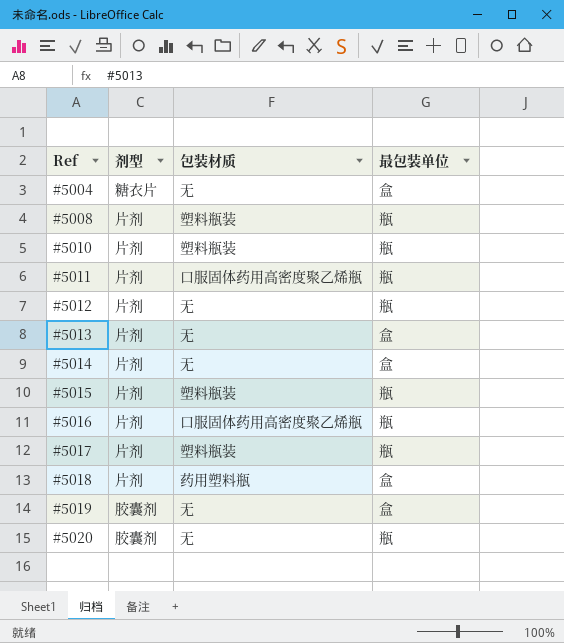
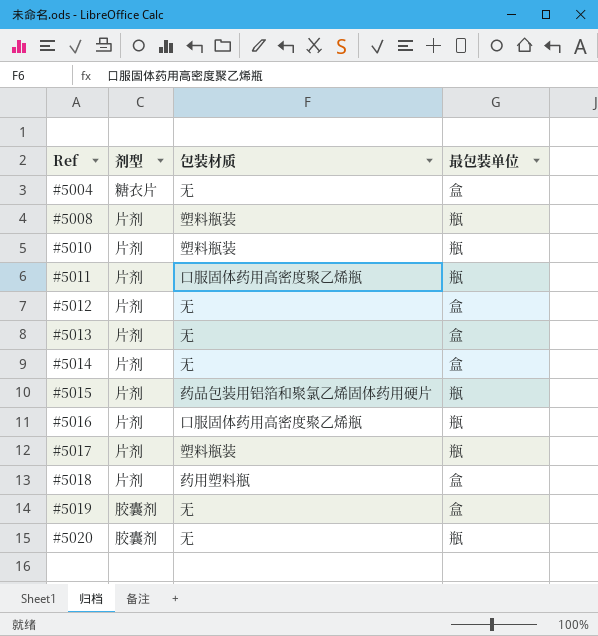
#5012 | 最包装单位: 瓶 -> 盒
#5015 | 包装材质: 塑料瓶装 -> 药品包装用铝箔和聚氯乙烯固体药用硬片

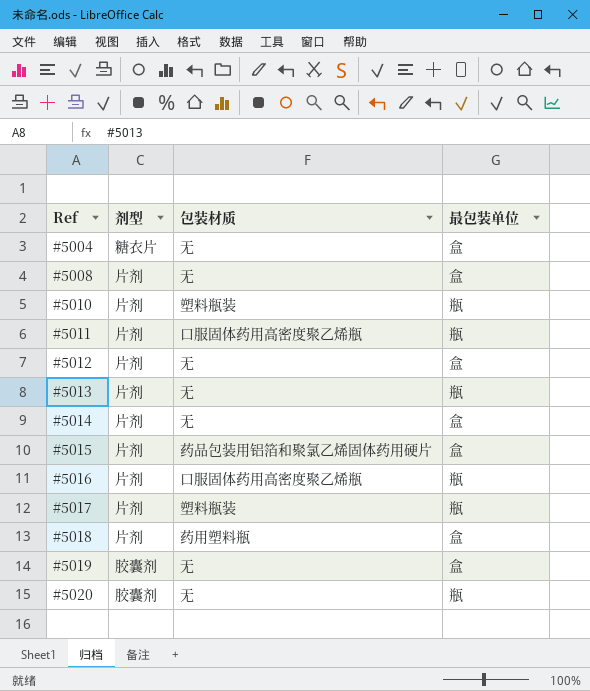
#5008 | 包装材质: 塑料瓶装 -> 无
#5008 | 最包装单位: 瓶 -> 盒
#5013 | 最包装单位: 盒 -> 瓶
#5015 | 最包装单位: 瓶 -> 盒

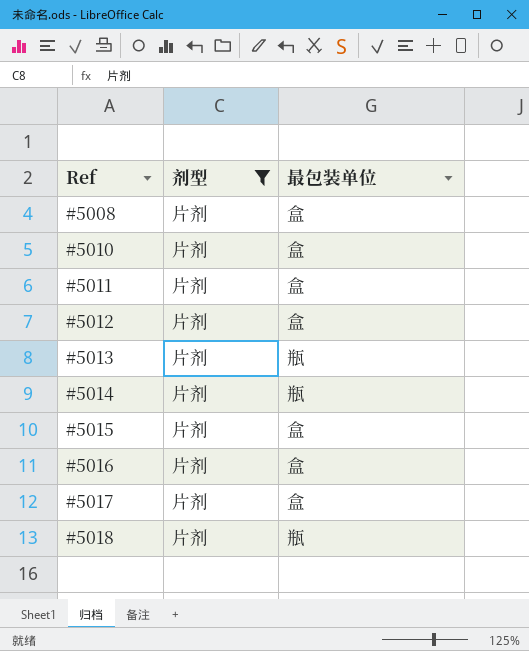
filter: none -> 剂型 = 片剂
column 包装材质 | position: 3 -> none
#5010 | 最包装单位: 瓶 -> 盒
#5011 | 最包装单位: 瓶 -> 盒
#5014 | 最包装单位: 盒 -> 瓶
#5016 | 最包装单位: 瓶 -> 盒
#5017 | 最包装单位: 瓶 -> 盒
#5018 | 最包装单位: 盒 -> 瓶

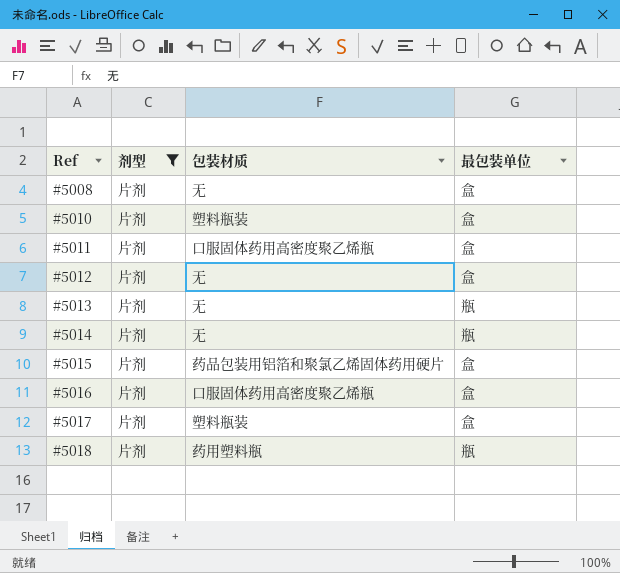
column 包装材质 | position: none -> 3

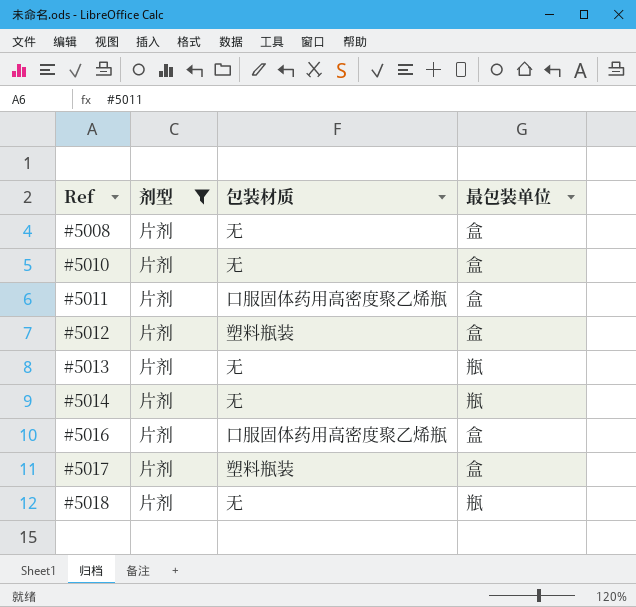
row #5015: 片剂 | 药品包装用铝箔和聚氯乙烯固体药用硬片 | 盒 -> none
#5010 | 包装材质: 塑料瓶装 -> 无
#5012 | 包装材质: 无 -> 塑料瓶装
#5018 | 包装材质: 药用塑料瓶 -> 无

